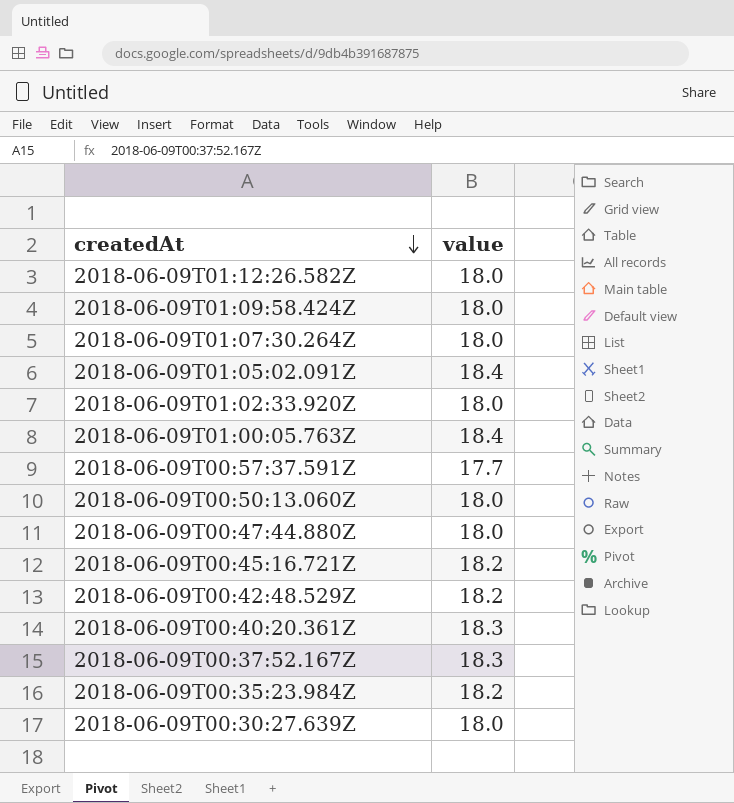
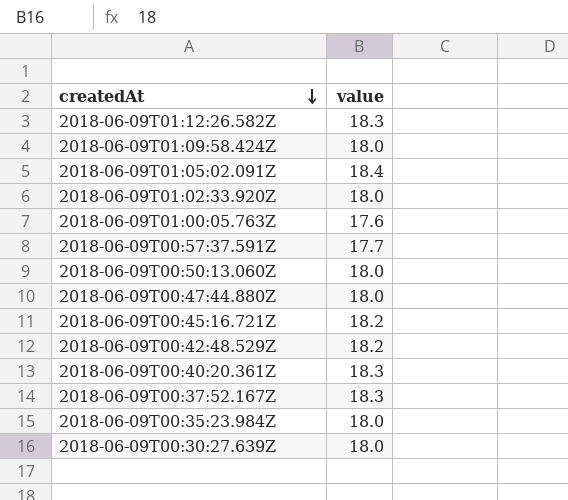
row 2018-06-09T01:07:30.264Z: 18.0 -> none
2018-06-09T01:12:26.582Z | value: 18.0 -> 18.3
2018-06-09T01:00:05.763Z | value: 18.4 -> 17.6
2018-06-09T00:35:23.984Z | value: 18.2 -> 18.0

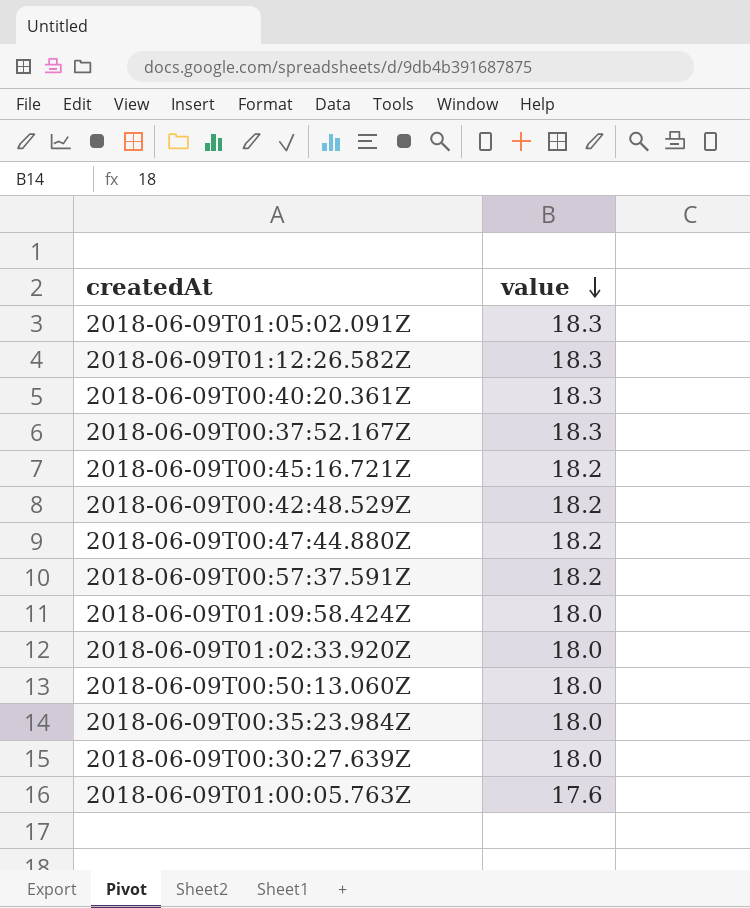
row order: createdAt descending -> value descending
2018-06-09T01:05:02.091Z | value: 18.4 -> 18.3
2018-06-09T00:47:44.880Z | value: 18.0 -> 18.2
2018-06-09T00:57:37.591Z | value: 17.7 -> 18.2

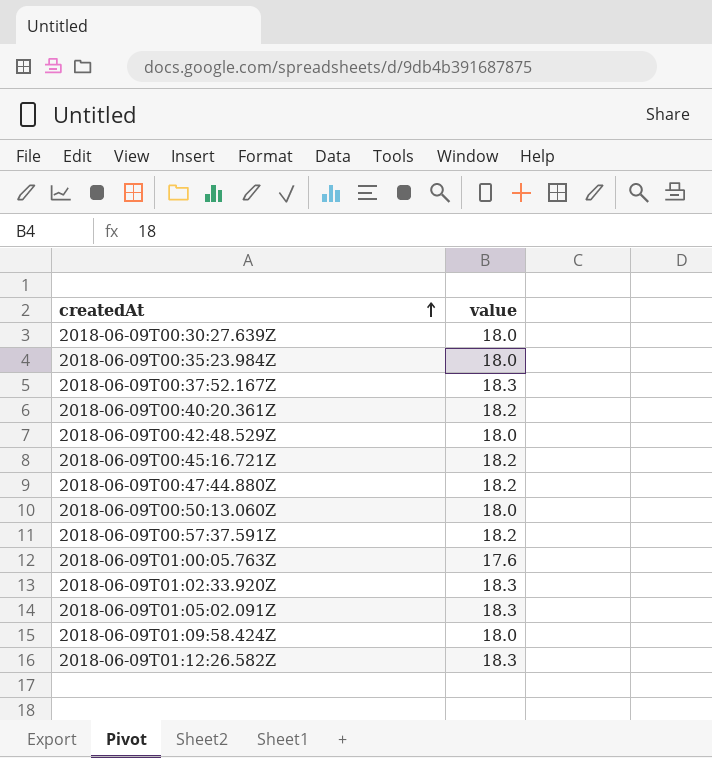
row order: value descending -> createdAt ascending
2018-06-09T00:40:20.361Z | value: 18.3 -> 18.2
2018-06-09T00:42:48.529Z | value: 18.2 -> 18.0
2018-06-09T01:02:33.920Z | value: 18.0 -> 18.3

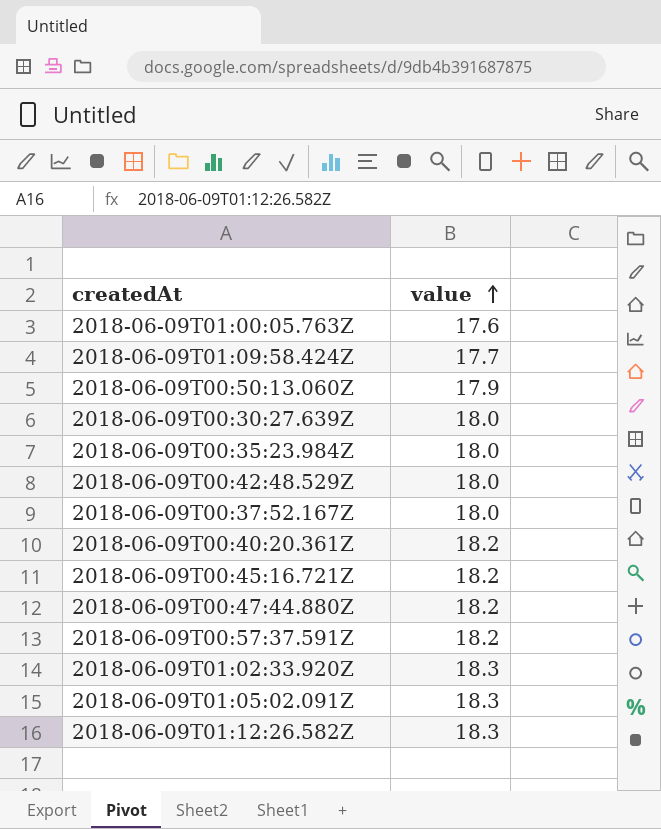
row order: createdAt ascending -> value ascending
2018-06-09T01:09:58.424Z | value: 18.0 -> 17.7
2018-06-09T00:50:13.060Z | value: 18.0 -> 17.9
2018-06-09T00:37:52.167Z | value: 18.3 -> 18.0

